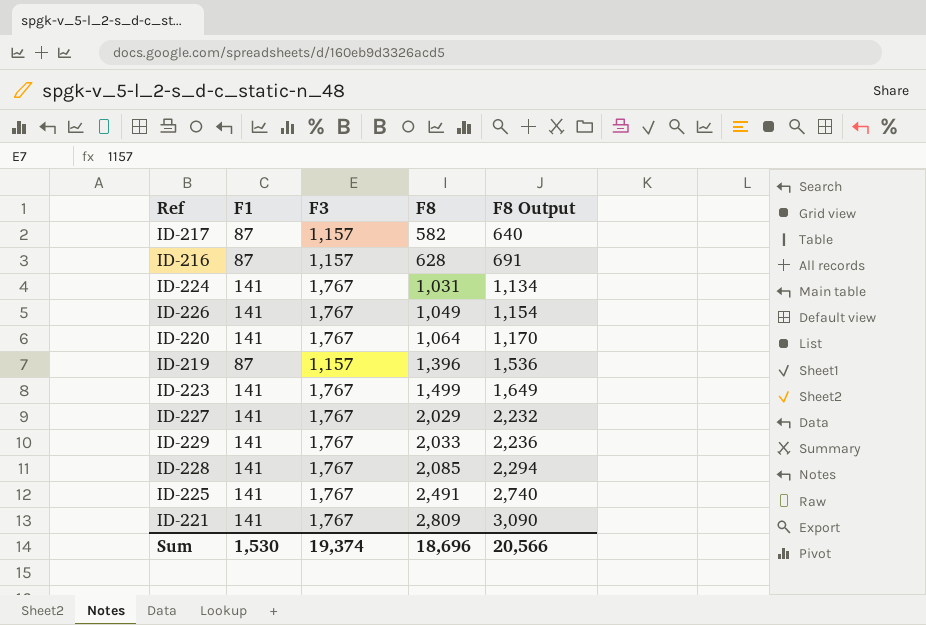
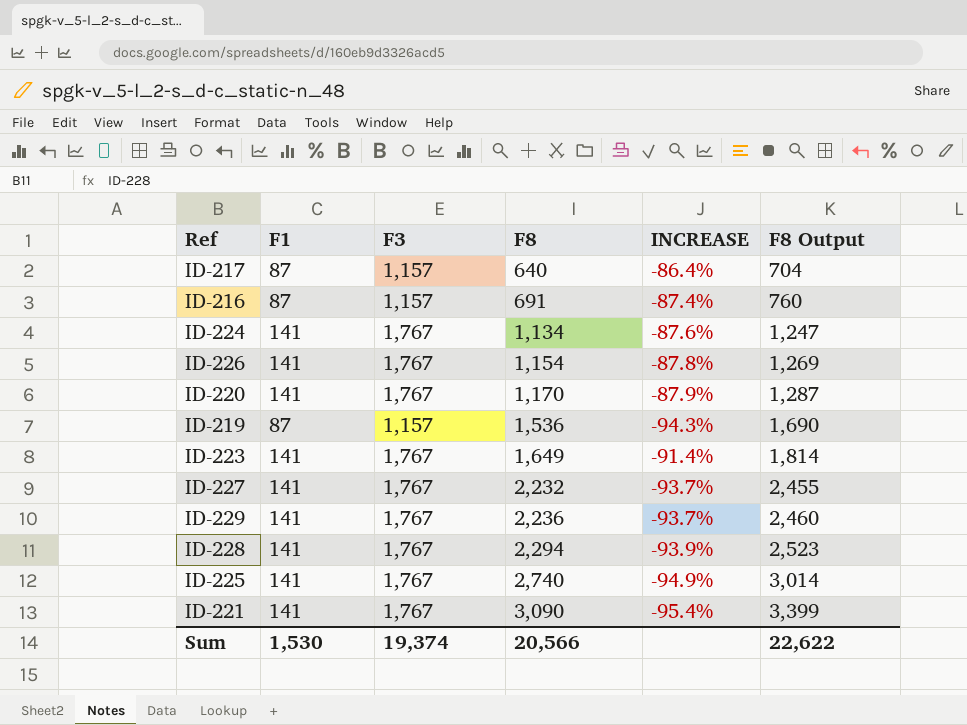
column INCREASE | formula: none -> ([F1] - [F8]) / [F8]
ID-217 | F8: 582 -> 640
ID-217 | F8 Output: 640 -> 704
ID-216 | F8: 628 -> 691
ID-216 | F8 Output: 691 -> 760
ID-224 | F8: 1,031 -> 1,134
ID-224 | F8 Output: 1,134 -> 1,247
ID-226 | F8: 1,049 -> 1,154
ID-226 | F8 Output: 1,154 -> 1,269
ID-220 | F8: 1,064 -> 1,170
ID-220 | F8 Output: 1,170 -> 1,287
ID-219 | F8: 1,396 -> 1,536
ID-219 | F8 Output: 1,536 -> 1,690
ID-223 | F8: 1,499 -> 1,649
ID-223 | F8 Output: 1,649 -> 1,814
ID-227 | F8: 2,029 -> 2,232
ID-227 | F8 Output: 2,232 -> 2,455
ID-229 | F8: 2,033 -> 2,236
ID-229 | F8 Output: 2,236 -> 2,460
ID-228 | F8: 2,085 -> 2,294
ID-228 | F8 Output: 2,294 -> 2,523
ID-225 | F8: 2,491 -> 2,740
ID-225 | F8 Output: 2,740 -> 3,014
ID-221 | F8: 2,809 -> 3,090
ID-221 | F8 Output: 3,090 -> 3,399
Sum | F8: 18,696 -> 20,566
Sum | F8 Output: 20,566 -> 22,622

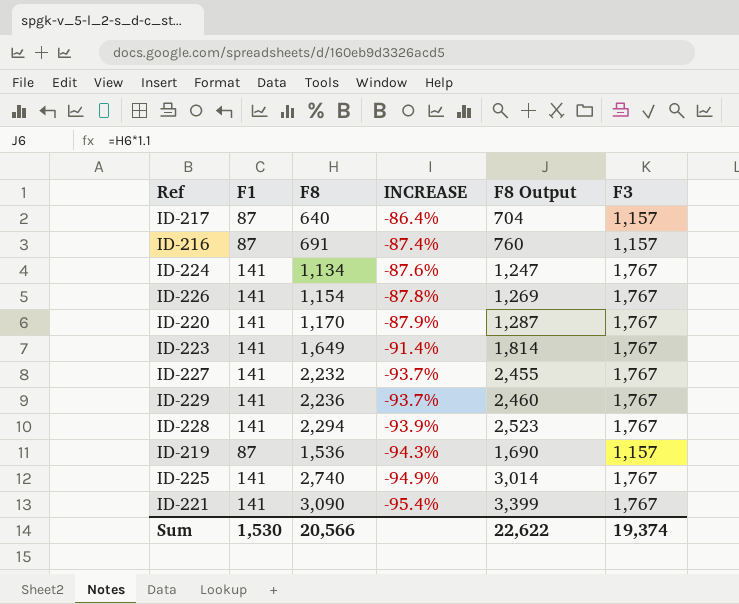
row order: F8 ascending -> INCREASE descending
column F3 | position: 3 -> 6

